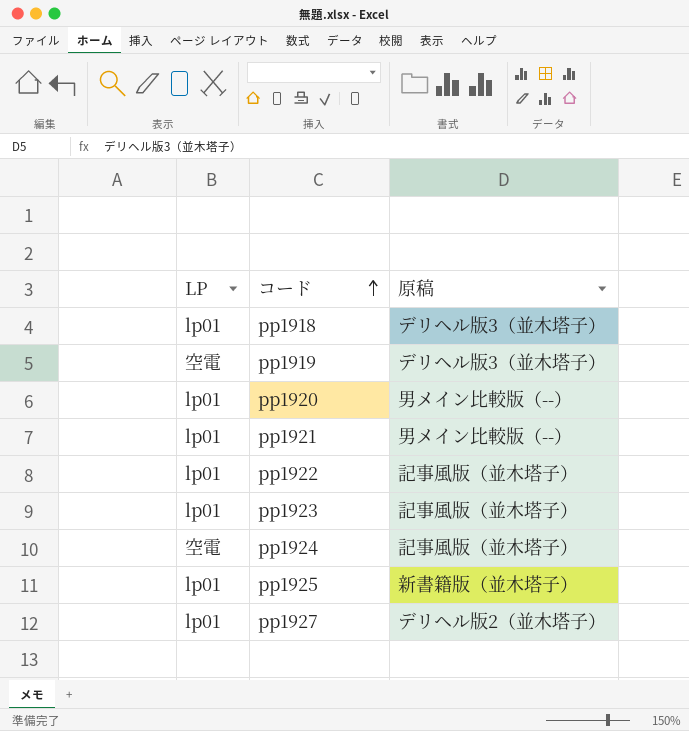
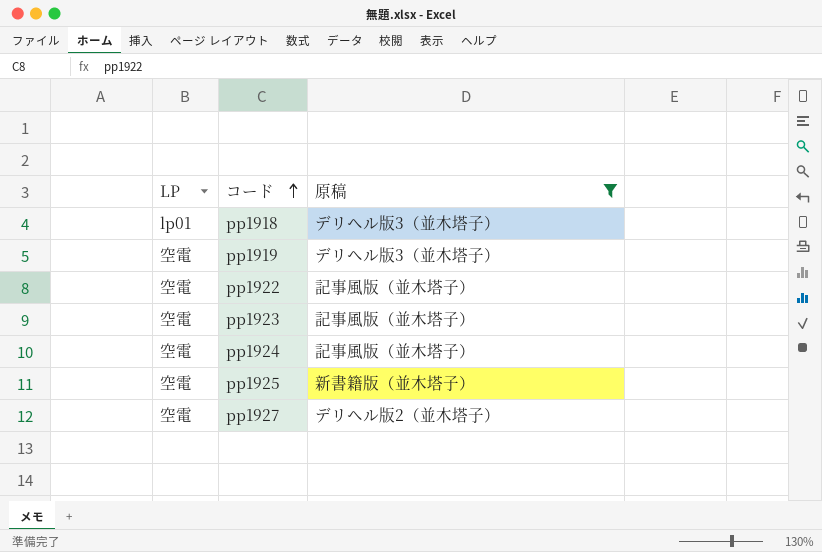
filter: none -> 原稿 != 男メイン比較版（--）
pp1922 | LP: lp01 -> 空電
pp1923 | LP: lp01 -> 空電
pp1925 | LP: lp01 -> 空電
pp1927 | LP: lp01 -> 空電

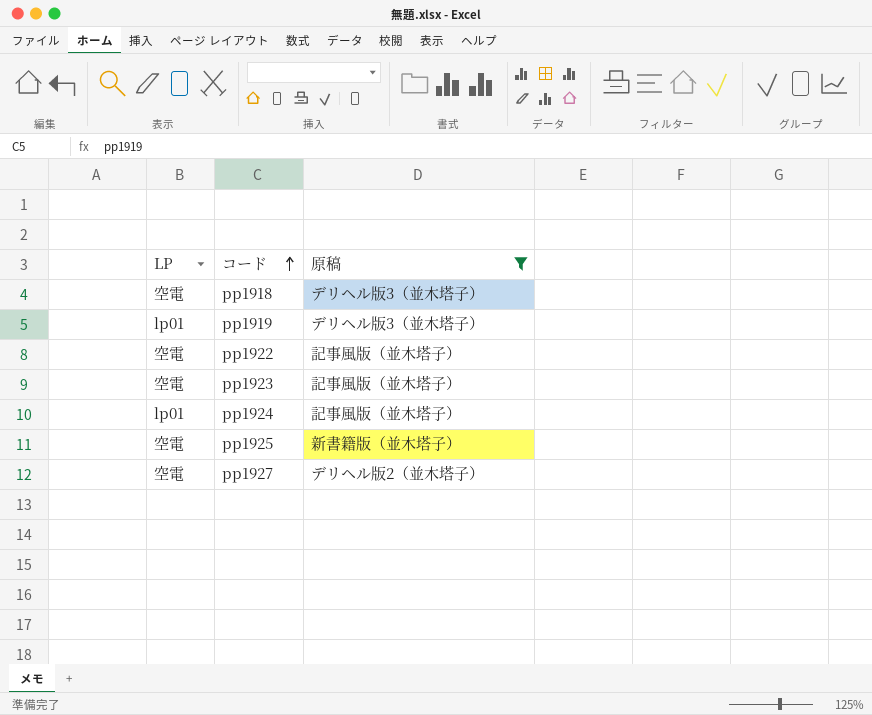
pp1918 | LP: lp01 -> 空電
pp1919 | LP: 空電 -> lp01
pp1924 | LP: 空電 -> lp01

